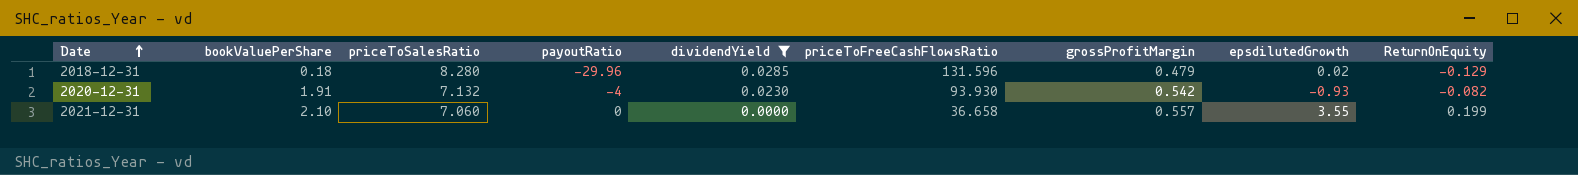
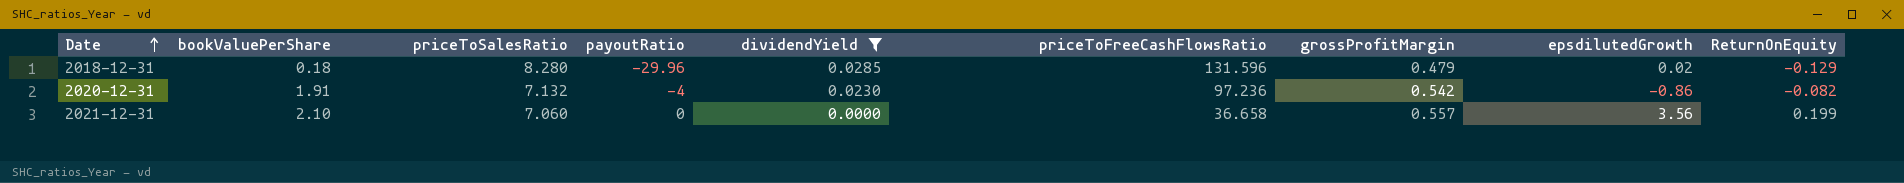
2020-12-31 | priceToFreeCashFlowsRatio: 93.930 -> 97.236
2020-12-31 | epsdilutedGrowth: -0.93 -> -0.86
2021-12-31 | epsdilutedGrowth: 3.55 -> 3.56

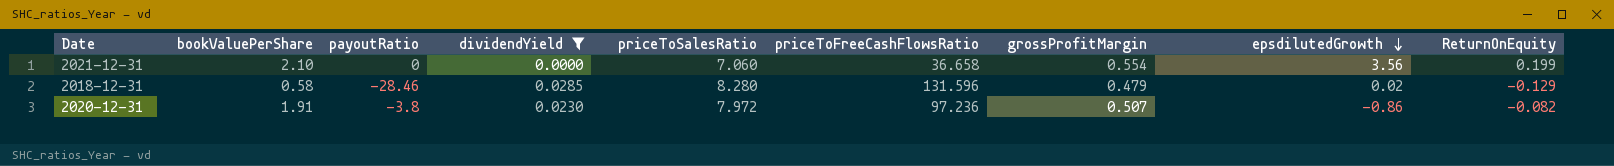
row order: Date ascending -> epsdilutedGrowth descending
column priceToSalesRatio | position: 3 -> 5
2021-12-31 | grossProfitMargin: 0.557 -> 0.554
2018-12-31 | bookValuePerShare: 0.18 -> 0.58
2018-12-31 | payoutRatio: -29.96 -> -28.46
2020-12-31 | payoutRatio: -4 -> -3.8
2020-12-31 | priceToSalesRatio: 7.132 -> 7.972
2020-12-31 | grossProfitMargin: 0.542 -> 0.507

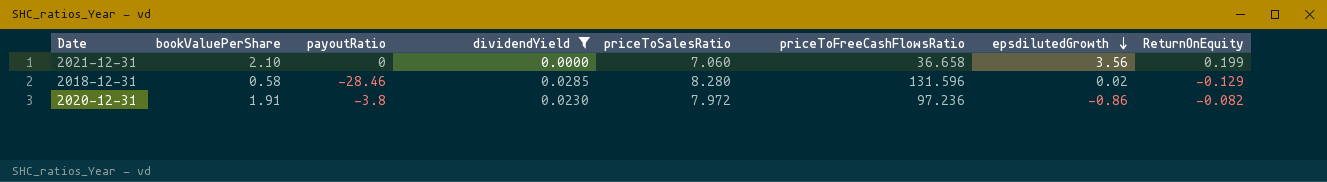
column grossProfitMargin | position: 7 -> none

